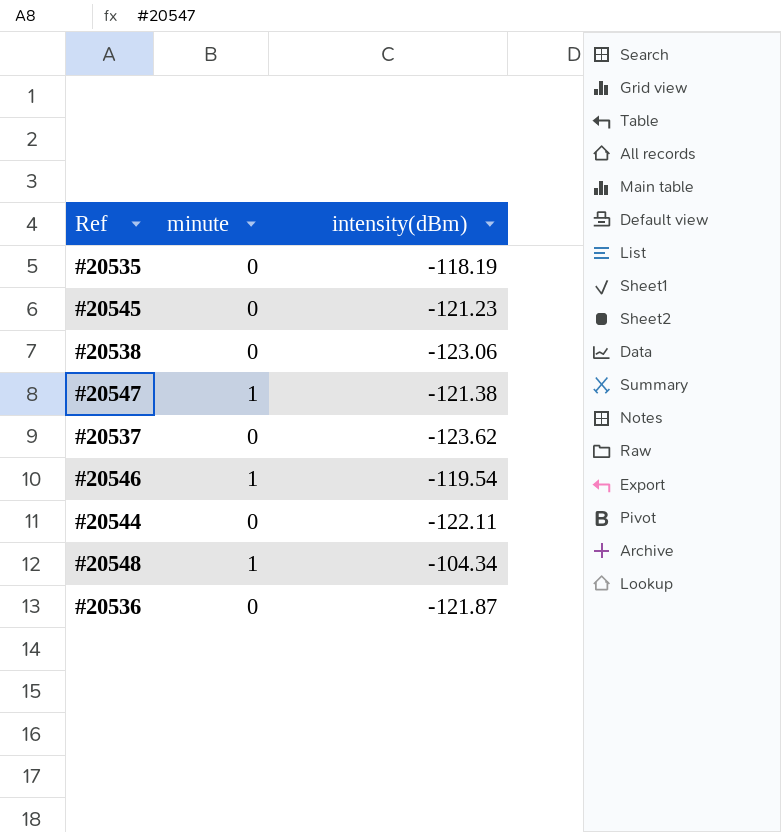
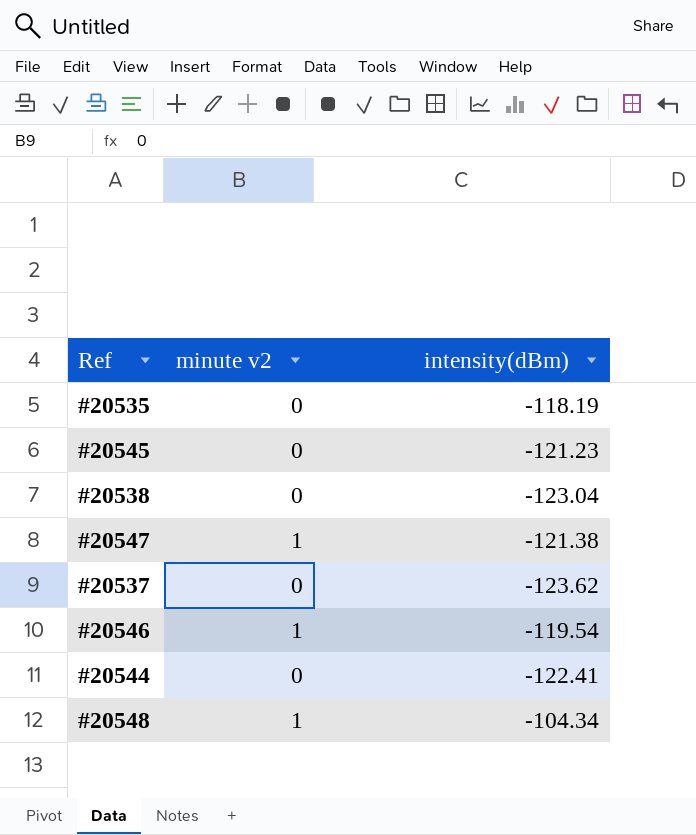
column name: minute -> minute v2
row #20536: 0 | -121.87 -> none
#20538 | intensity(dBm): -123.06 -> -123.04
#20544 | intensity(dBm): -122.11 -> -122.41

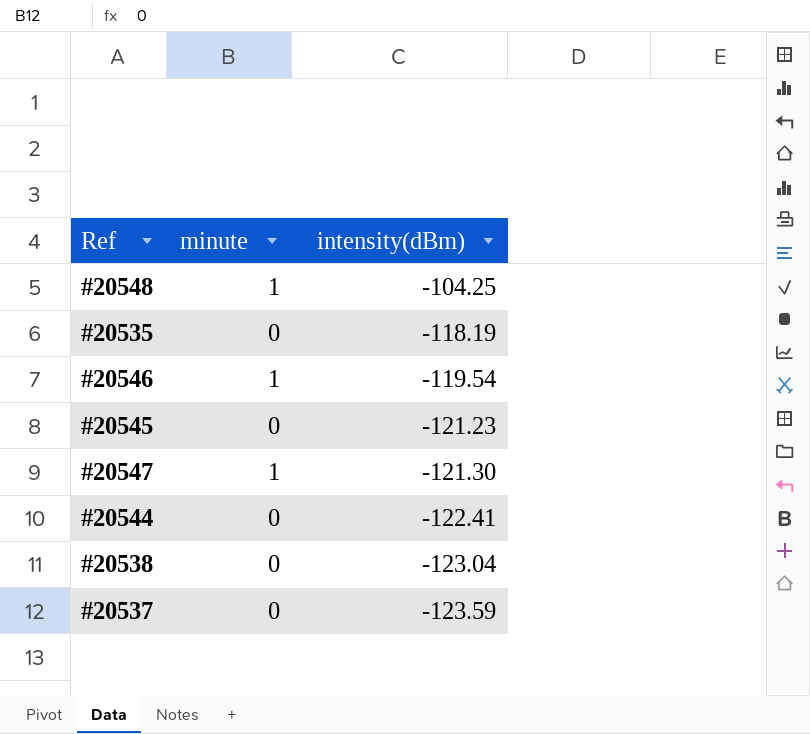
row order: none -> intensity(dBm) descending
column name: minute v2 -> minute
#20548 | intensity(dBm): -104.34 -> -104.25
#20547 | intensity(dBm): -121.38 -> -121.30
#20537 | intensity(dBm): -123.62 -> -123.59

